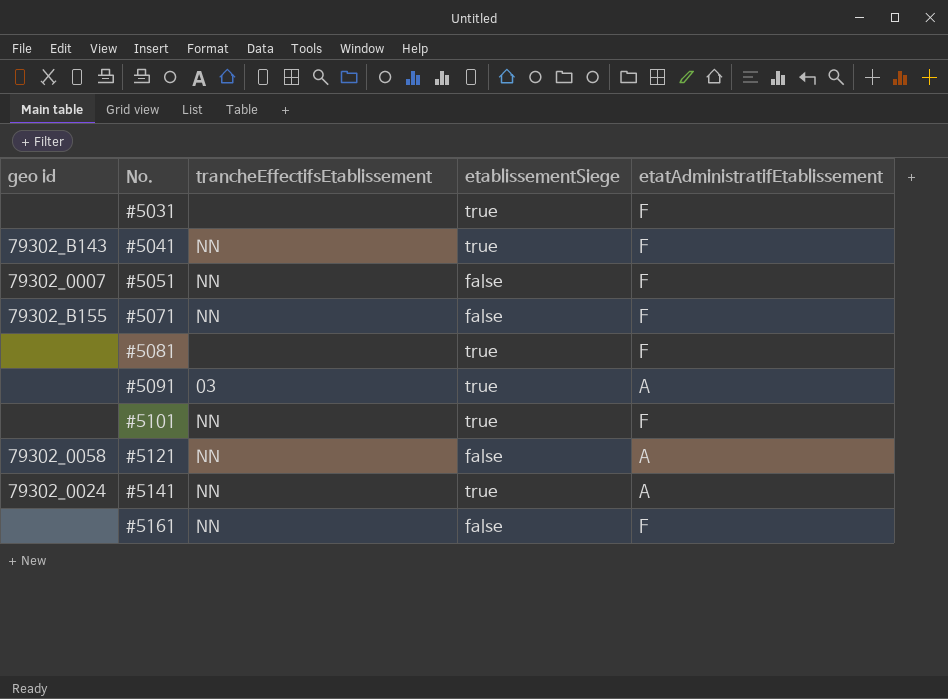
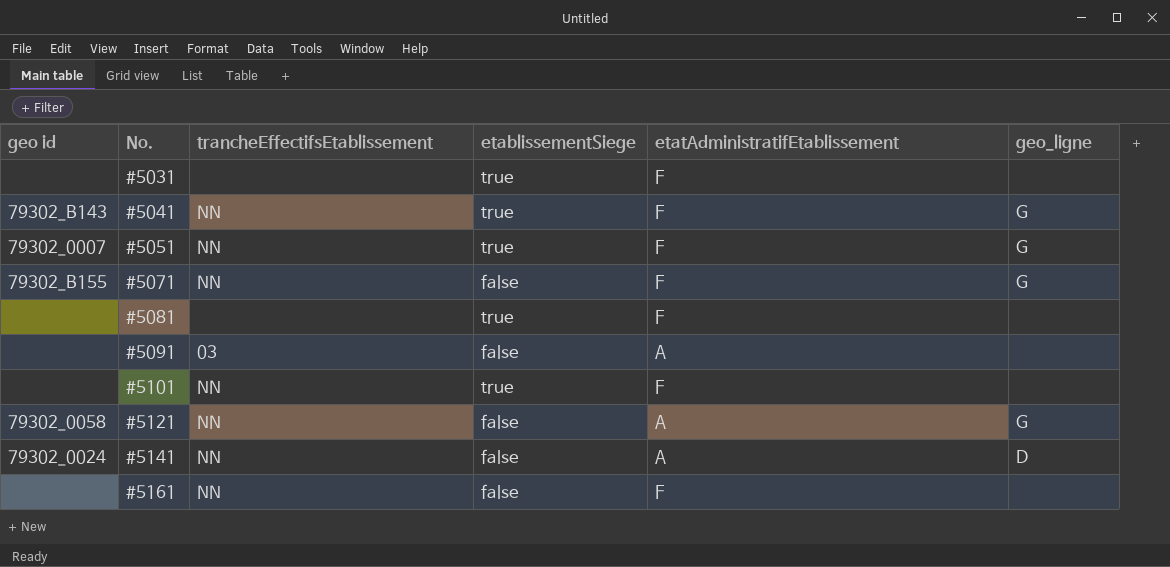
column geo_ligne | position: none -> 6
#5051 | etablissementSiege: false -> true
#5091 | etablissementSiege: true -> false
#5141 | etablissementSiege: true -> false

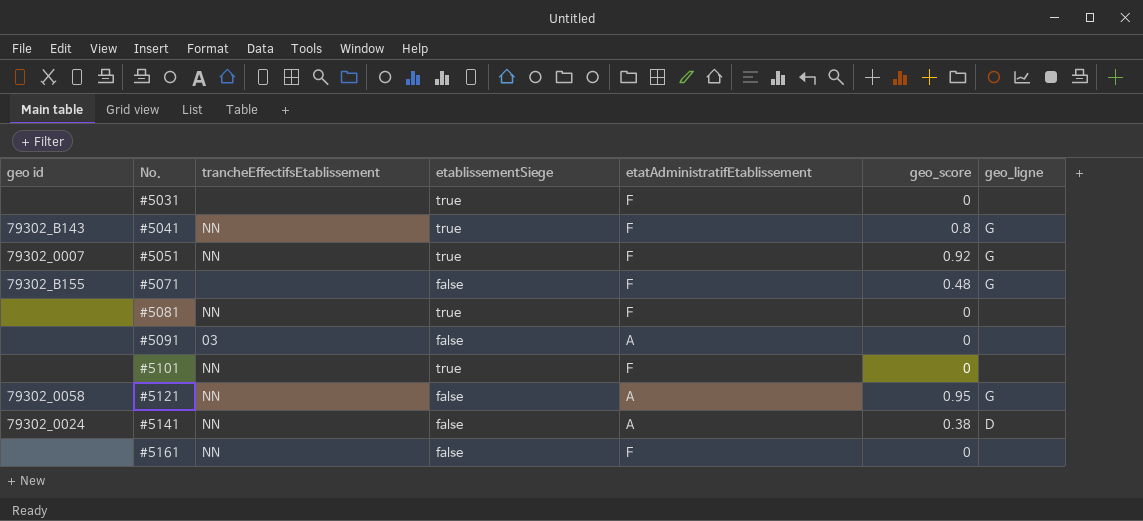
column geo_score | position: none -> 6
#5071 | trancheEffectifsEtablissement: NN -> none
#5081 | trancheEffectifsEtablissement: none -> NN

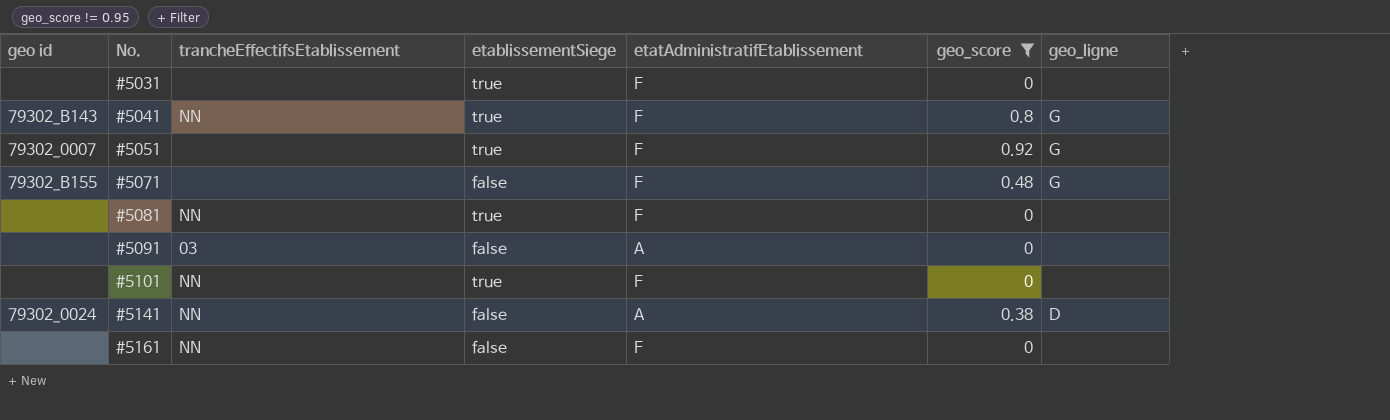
filter: none -> geo_score != 0.95
#5051 | trancheEffectifsEtablissement: NN -> none

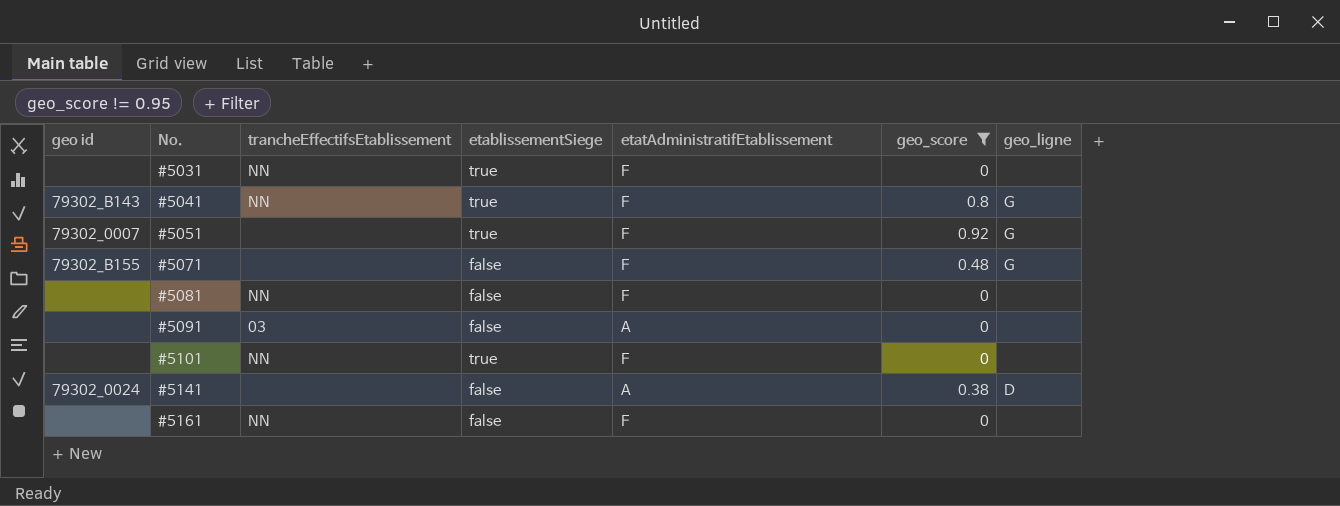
#5031 | trancheEffectifsEtablissement: none -> NN
#5081 | etablissementSiege: true -> false
#5141 | trancheEffectifsEtablissement: NN -> none

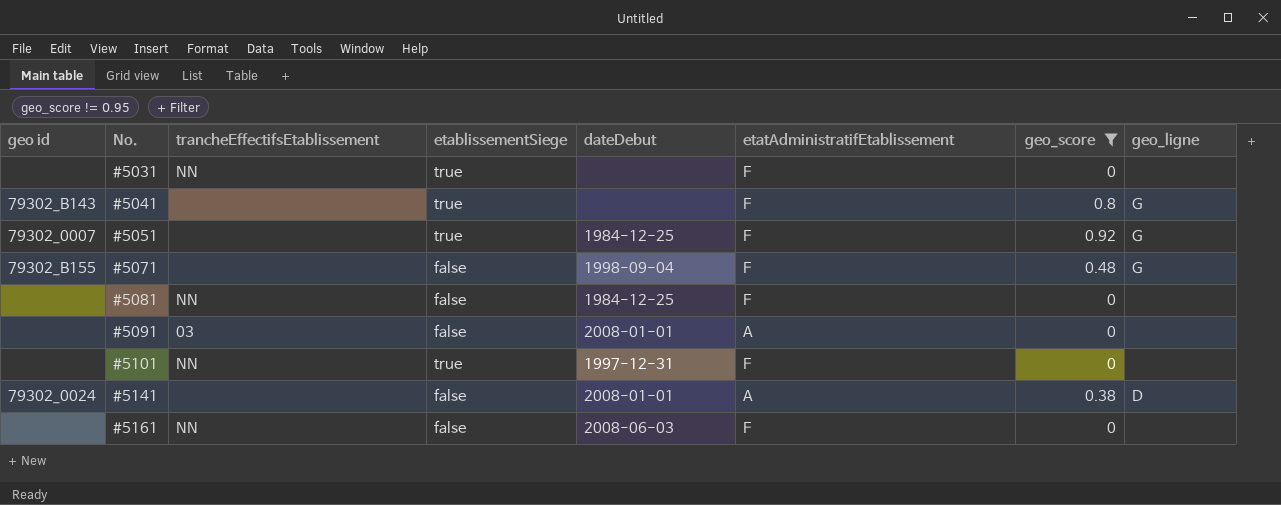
column dateDebut | position: none -> 5
#5041 | trancheEffectifsEtablissement: NN -> none

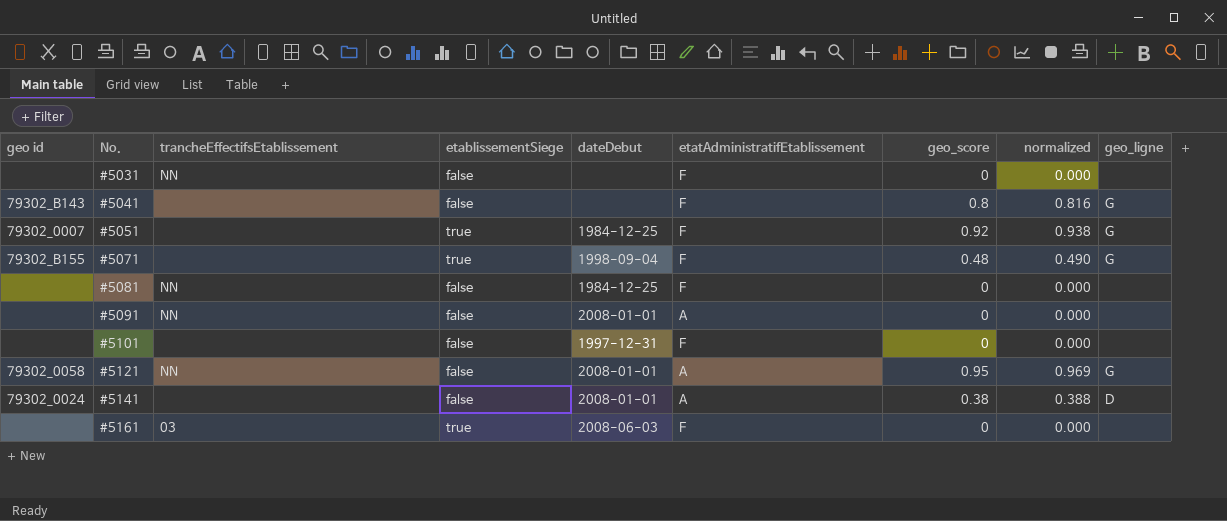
filter: geo_score != 0.95 -> none
column normalized | formula: none -> [geo_score] * 1.02
#5031 | etablissementSiege: true -> false
#5041 | etablissementSiege: true -> false
#5071 | etablissementSiege: false -> true
#5091 | trancheEffectifsEtablissement: 03 -> NN
#5101 | trancheEffectifsEtablissement: NN -> none
#5101 | etablissementSiege: true -> false
#5161 | trancheEffectifsEtablissement: NN -> 03
#5161 | etablissementSiege: false -> true

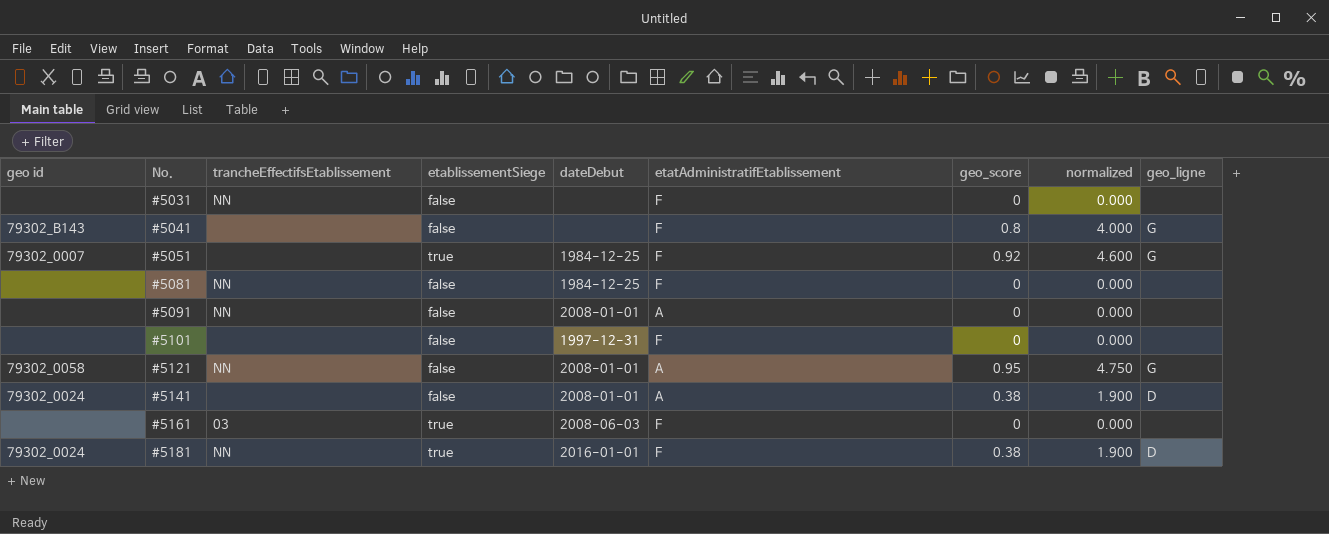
column normalized | formula: [geo_score] * 1.02 -> [geo_score] * 5
row #5071: 79302_B155 | none | true | 1998-09-04 | F | 0.48 | 0.490 | G -> none
row #5181: none -> 79302_0024 | NN | true | 2016-01-01 | F | 0.38 | 1.900 | D

